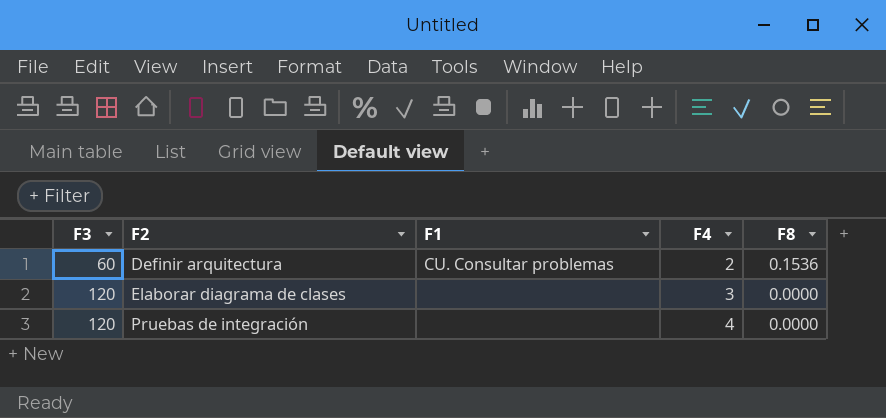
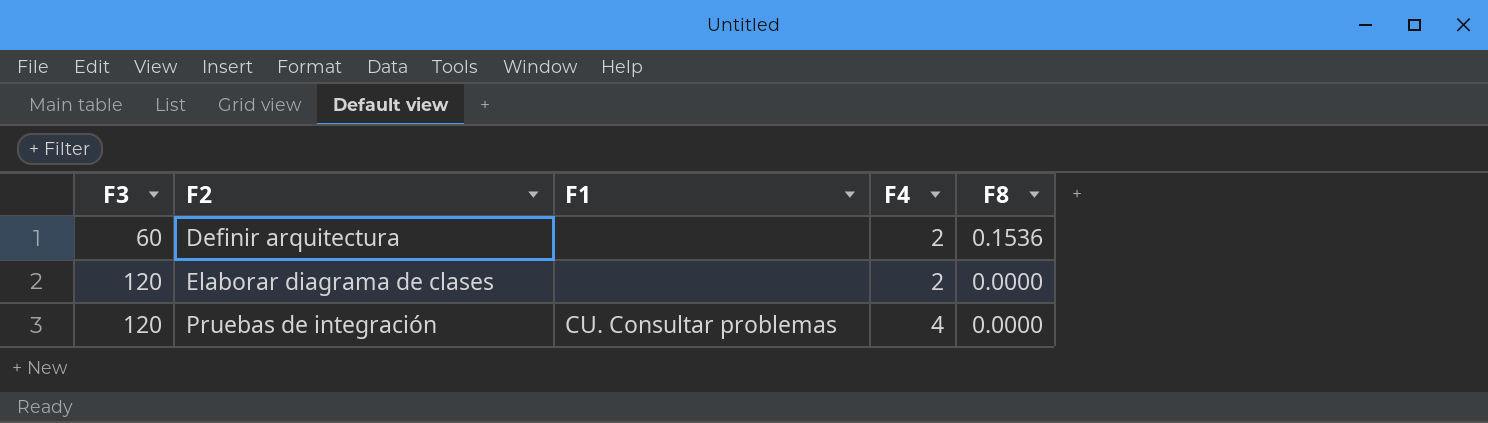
Definir arquitectura | F1: CU. Consultar problemas -> none
Elaborar diagrama de clases | F4: 3 -> 2
Pruebas de integración | F1: none -> CU. Consultar problemas

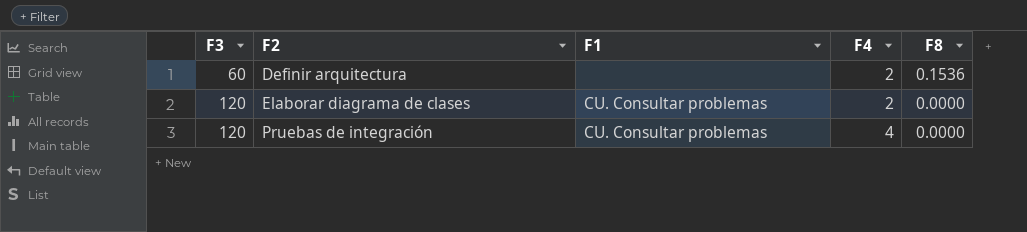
Elaborar diagrama de clases | F1: none -> CU. Consultar problemas

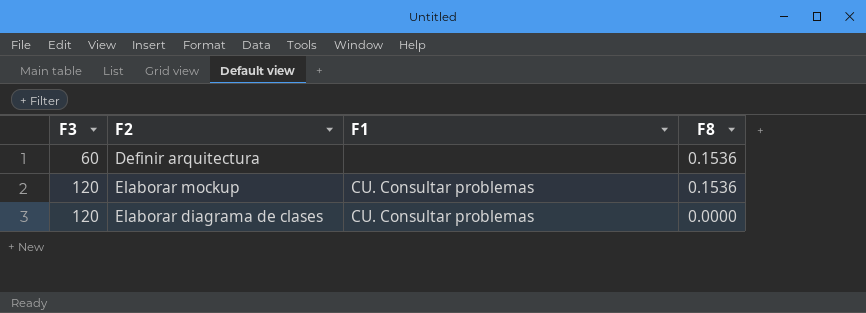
column F4 | position: 4 -> none
row Pruebas de integración: 120 | CU. Consultar problemas | 4 | 0.0000 -> none
row Elaborar mockup: none -> 120 | CU. Consultar problemas | 0.1536

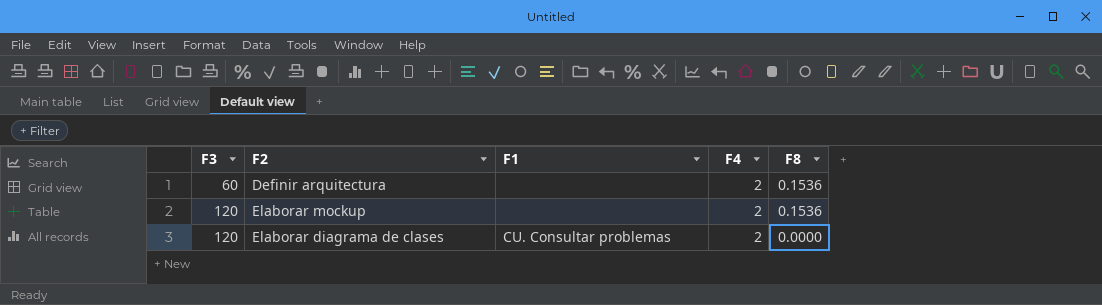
column F4 | position: none -> 4
Elaborar mockup | F1: CU. Consultar problemas -> none

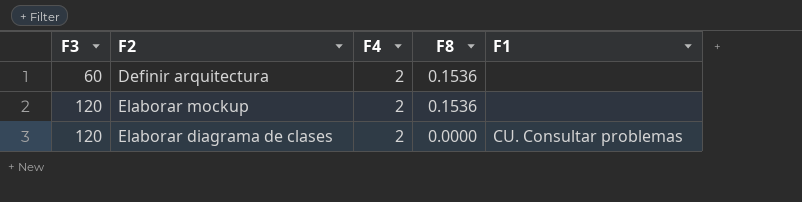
column F1 | position: 3 -> 5

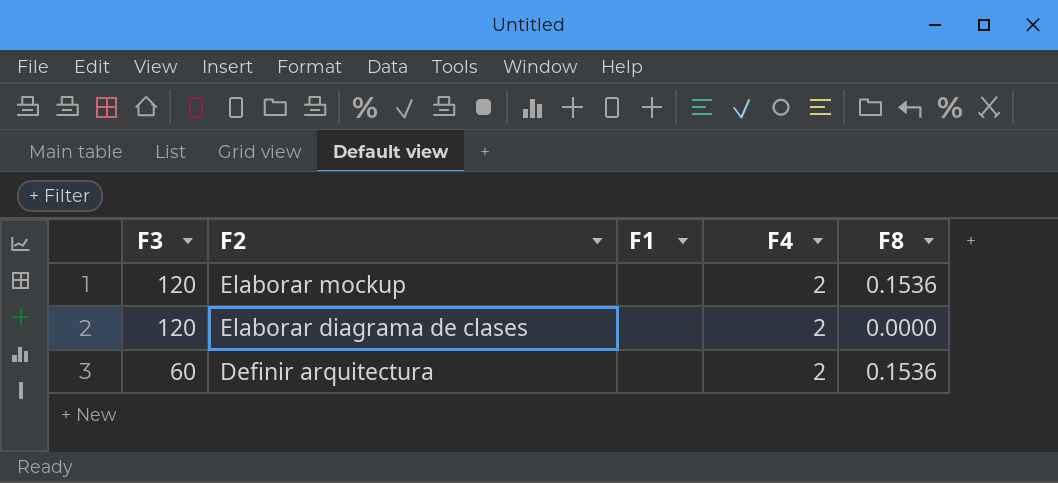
row order: F3 ascending -> F3 descending
column F1 | position: 5 -> 3
Elaborar diagrama de clases | F1: CU. Consultar problemas -> none

